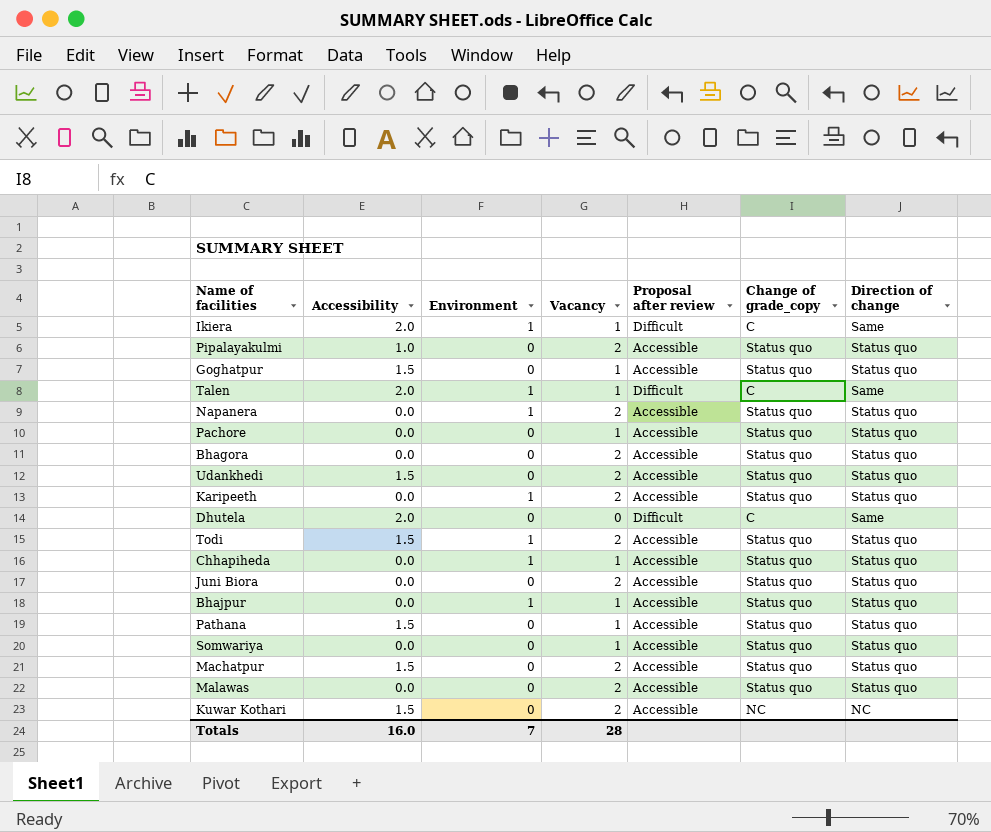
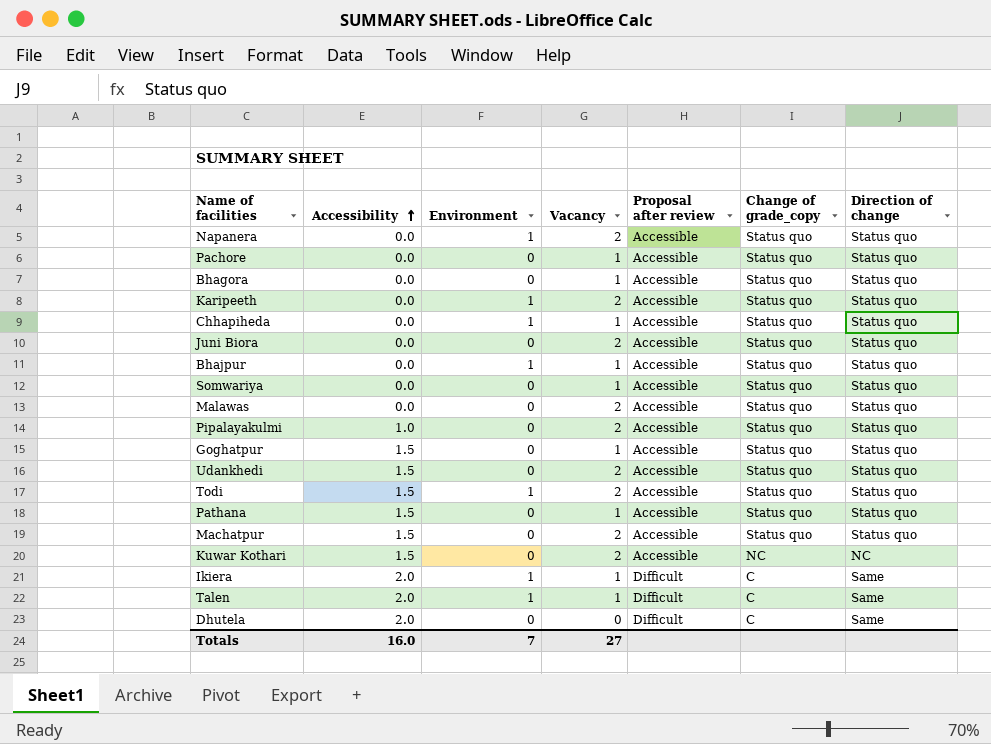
row order: none -> Accessibility ascending
Bhagora | Vacancy: 2 -> 1
Totals | Vacancy: 28 -> 27

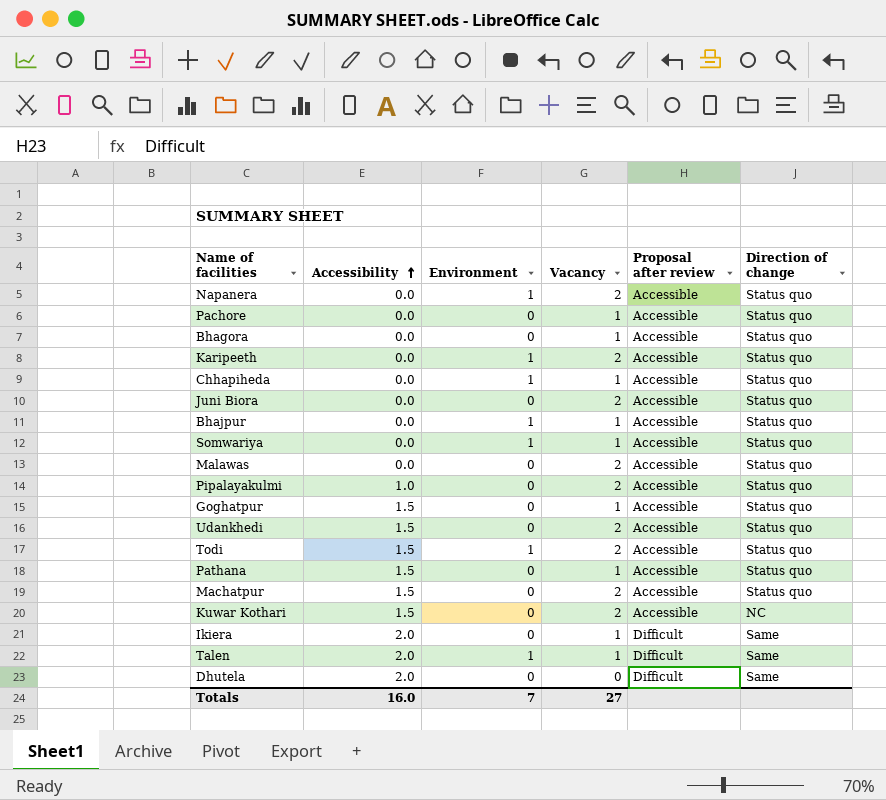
column Change of grade_copy | position: 6 -> none
Somwariya | Environment: 0 -> 1
Ikiera | Environment: 1 -> 0

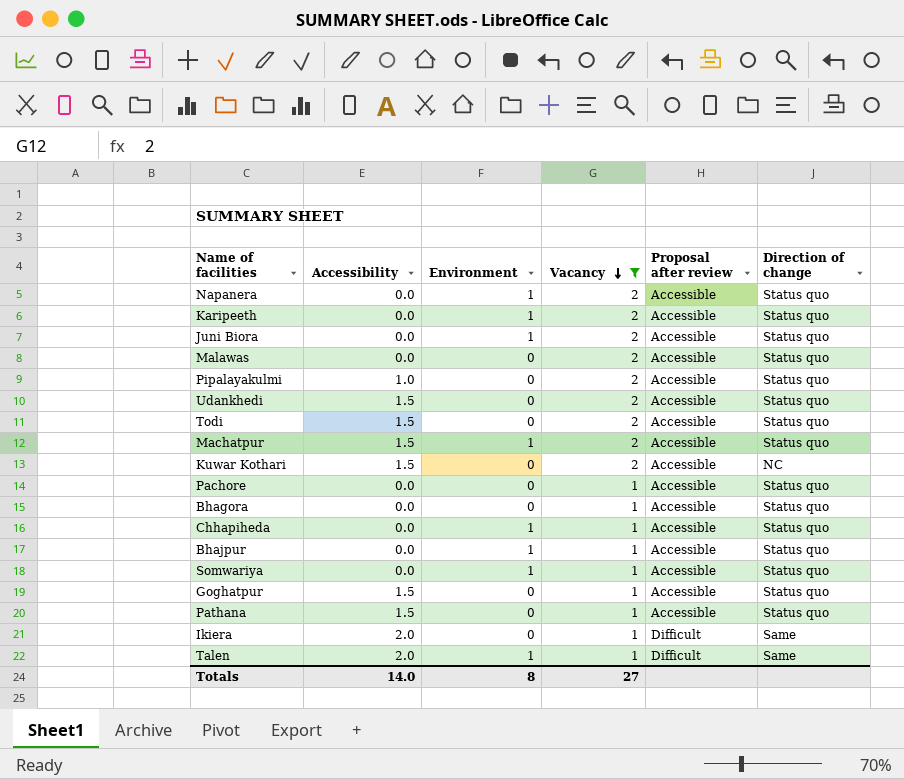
filter: none -> Vacancy != 0
row order: Accessibility ascending -> Vacancy descending
Juni Biora | Environment: 0 -> 1
Todi | Environment: 1 -> 0
Machatpur | Environment: 0 -> 1
Totals | Accessibility: 16.0 -> 14.0
Totals | Environment: 7 -> 8

